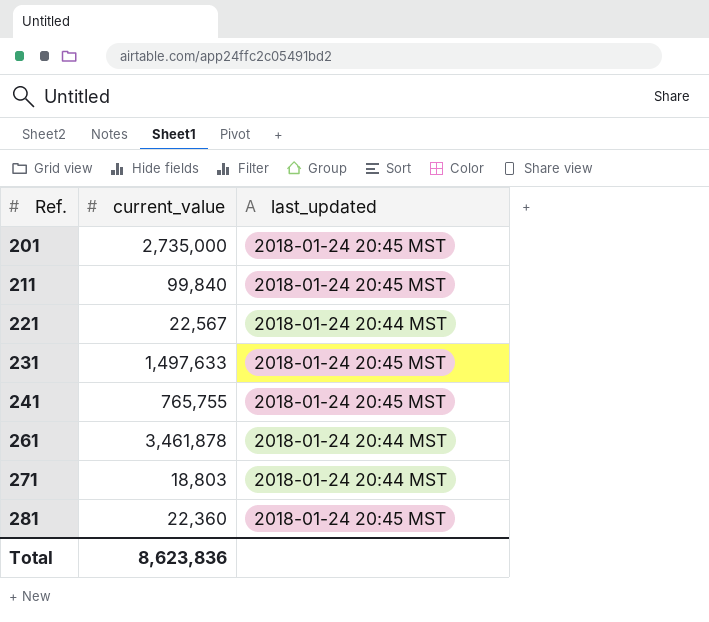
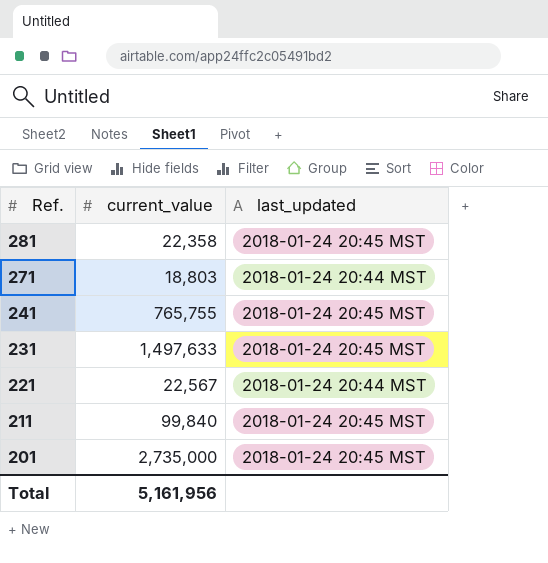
row order: Ref. ascending -> Ref. descending
row 261: 3,461,878 | 2018-01-24 20:44 MST -> none
281 | current_value: 22,360 -> 22,358
Total | current_value: 8,623,836 -> 5,161,956

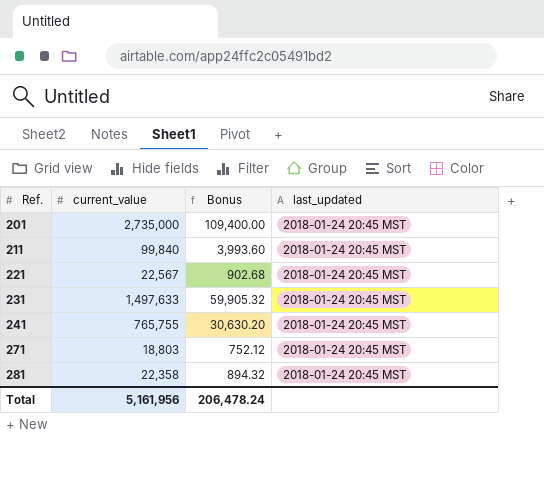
row order: Ref. descending -> Ref. ascending
column Bonus | formula: none -> [current_value] * 0.04
221 | last_updated: 2018-01-24 20:44 MST -> 2018-01-24 20:45 MST
271 | last_updated: 2018-01-24 20:44 MST -> 2018-01-24 20:45 MST

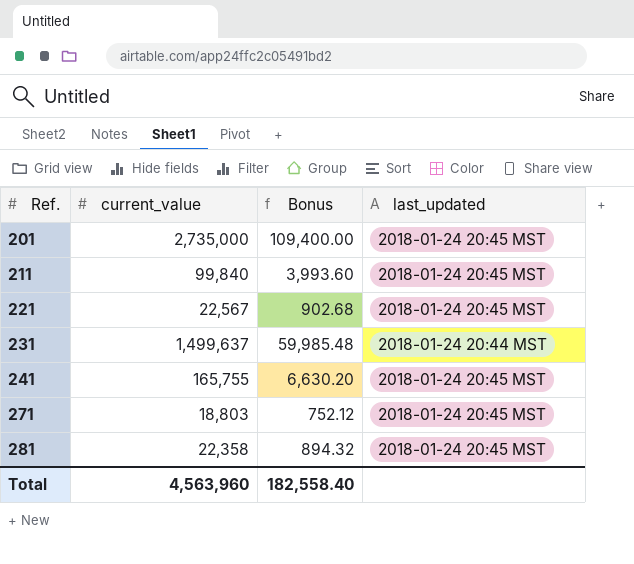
231 | current_value: 1,497,633 -> 1,499,637
231 | Bonus: 59,905.32 -> 59,985.48
231 | last_updated: 2018-01-24 20:45 MST -> 2018-01-24 20:44 MST
241 | current_value: 765,755 -> 165,755
241 | Bonus: 30,630.20 -> 6,630.20
Total | current_value: 5,161,956 -> 4,563,960
Total | Bonus: 206,478.24 -> 182,558.40

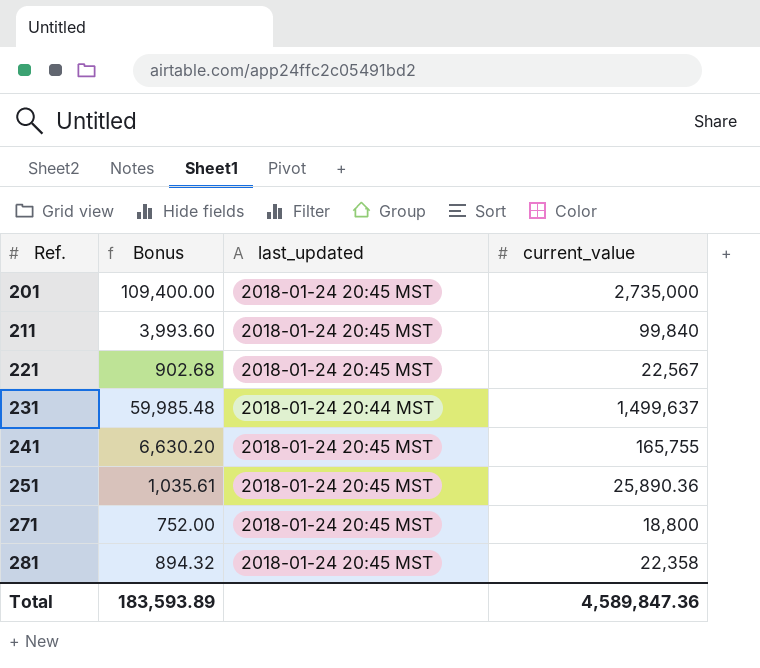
column current_value | position: 2 -> 4
row 251: none -> 1,035.61 | 2018-01-24 20:45 MST | 25,890.36
271 | Bonus: 752.12 -> 752.00
271 | current_value: 18,803 -> 18,800
Total | Bonus: 182,558.40 -> 183,593.89
Total | current_value: 4,563,960 -> 4,589,847.36

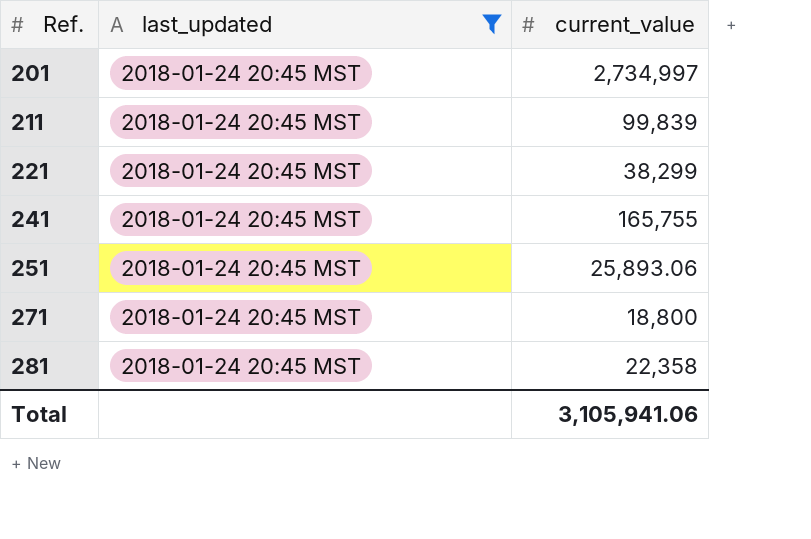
filter: none -> last_updated = 2018-01-24 20:45 MST
column Bonus | formula: [current_value] * 0.04 -> none
201 | current_value: 2,735,000 -> 2,734,997
211 | current_value: 99,840 -> 99,839
221 | current_value: 22,567 -> 38,299
251 | current_value: 25,890.36 -> 25,893.06
Total | current_value: 4,589,847.36 -> 3,105,941.06

